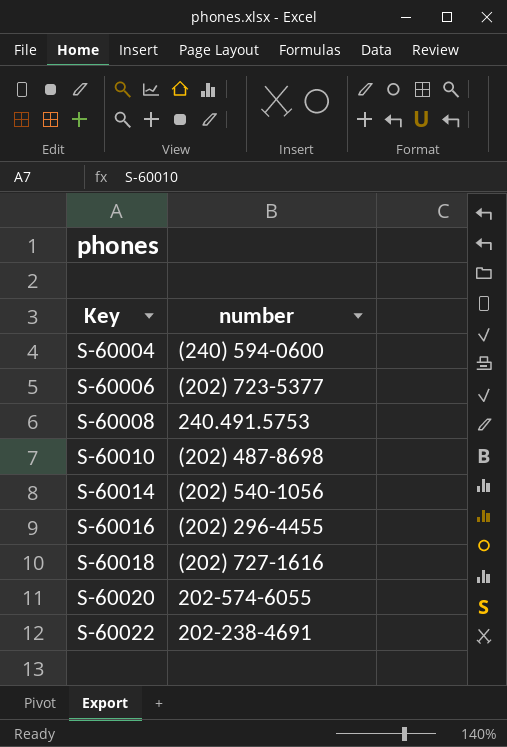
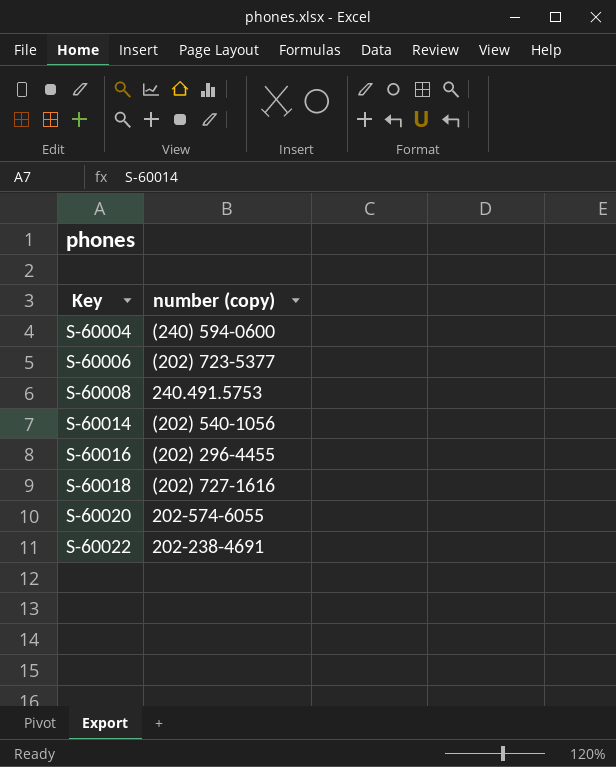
column name: number -> number (copy)
row S-60010: (202) 487-8698 -> none

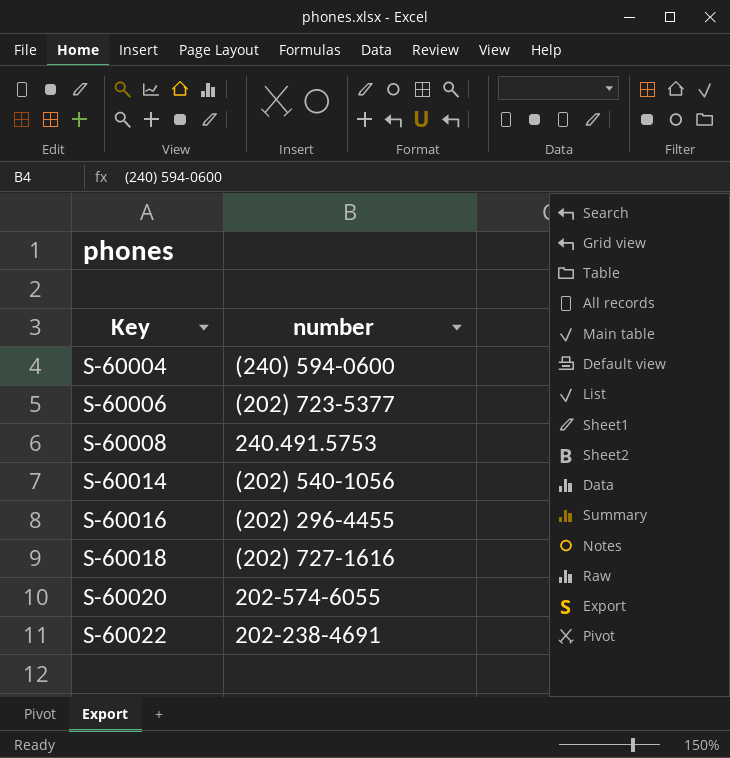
column name: number (copy) -> number

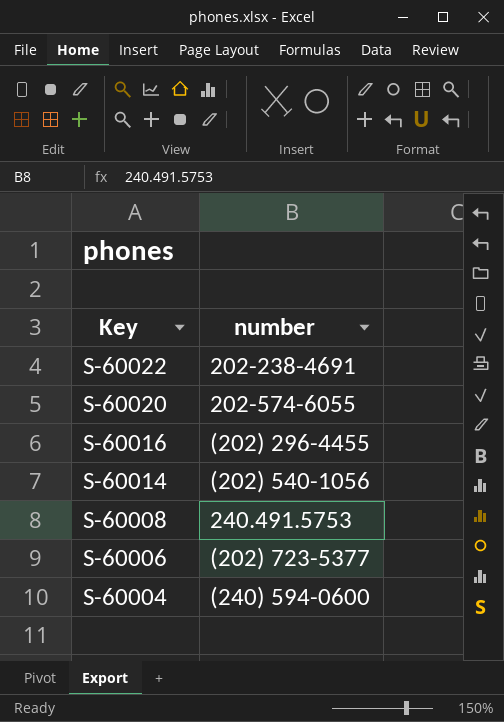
row order: Key ascending -> Key descending
row S-60018: (202) 727-1616 -> none

